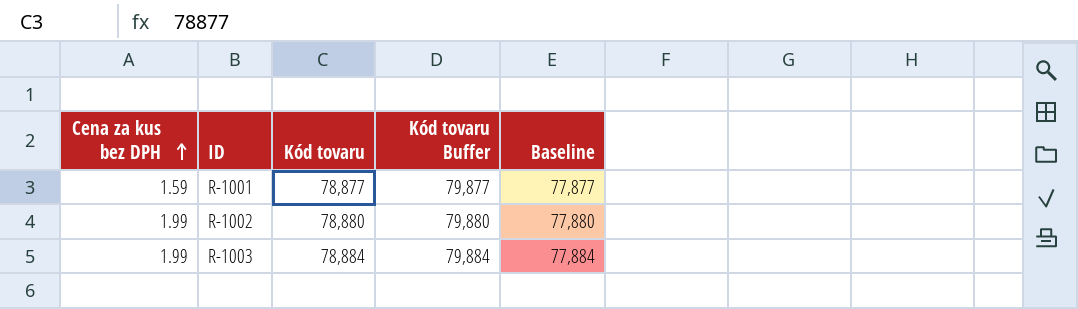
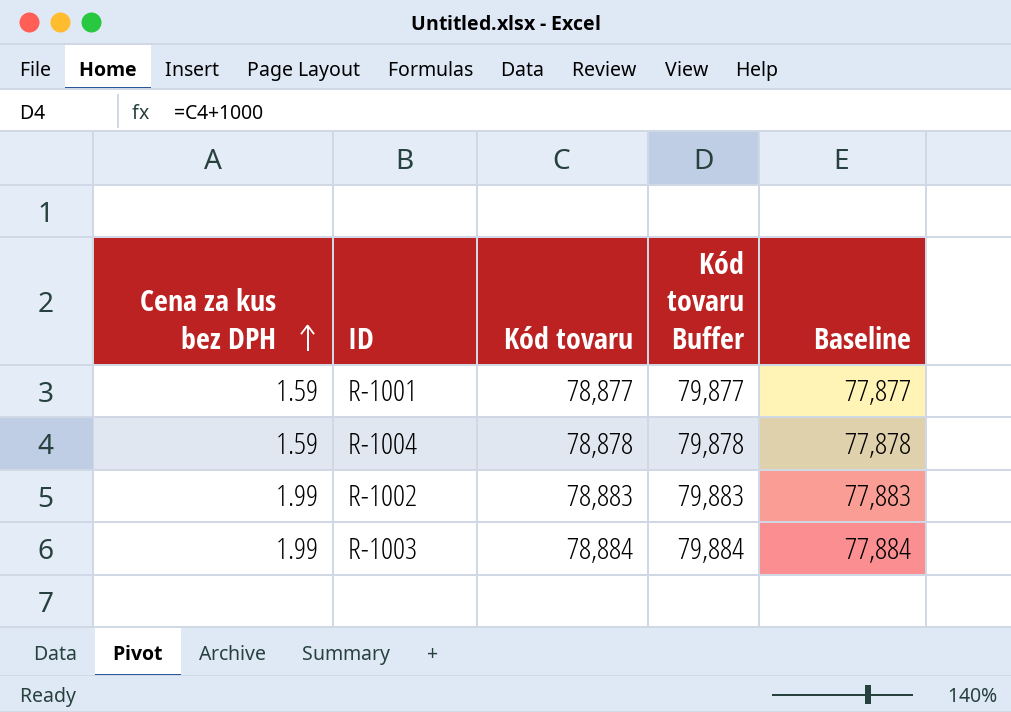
row R-1004: none -> 1.59 | 78,878 | 79,878 | 77,878
R-1002 | Kód tovaru: 78,880 -> 78,883
R-1002 | Kód tovaru Buffer: 79,880 -> 79,883
R-1002 | Baseline: 77,880 -> 77,883

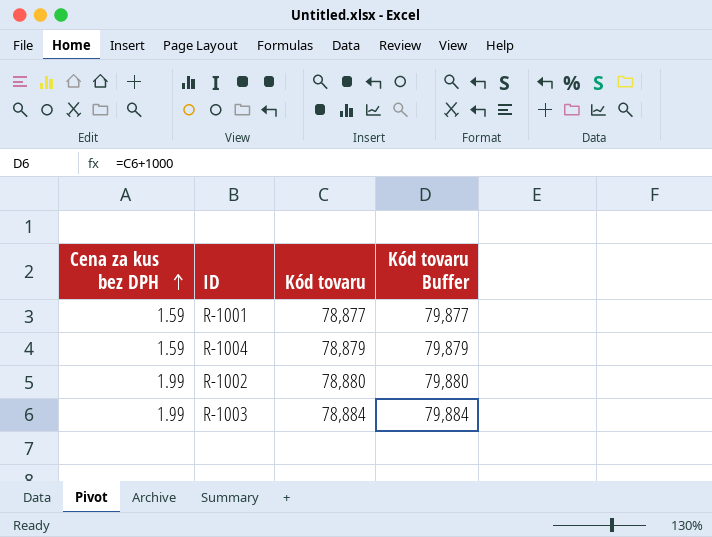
column Baseline | formula: [Kód tovaru] - 1000 -> none
R-1004 | Kód tovaru: 78,878 -> 78,879
R-1004 | Kód tovaru Buffer: 79,878 -> 79,879
R-1002 | Kód tovaru: 78,883 -> 78,880
R-1002 | Kód tovaru Buffer: 79,883 -> 79,880

